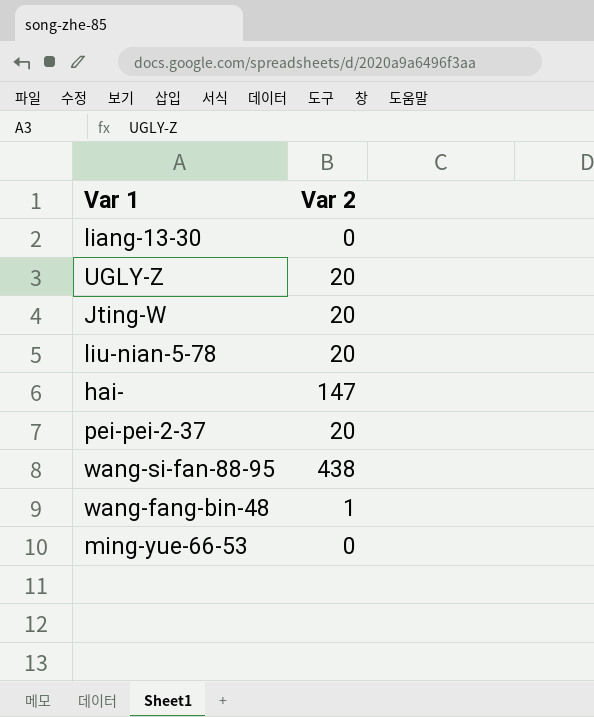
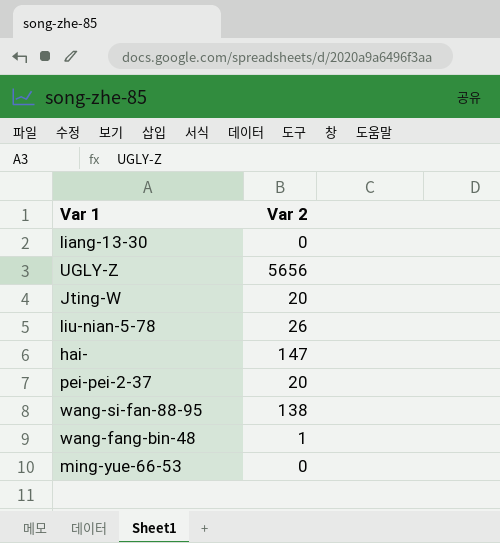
UGLY-Z | Var 2: 20 -> 5656
liu-nian-5-78 | Var 2: 20 -> 26
wang-si-fan-88-95 | Var 2: 438 -> 138

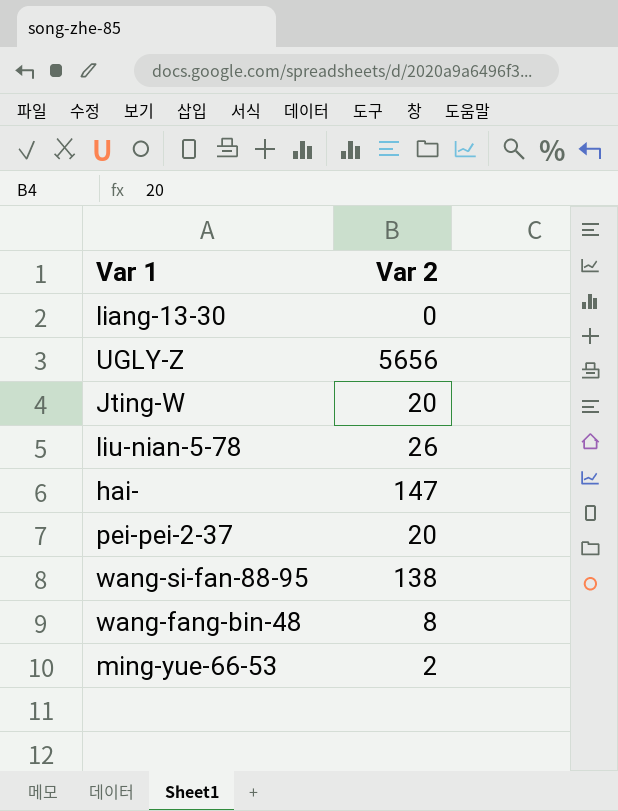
wang-fang-bin-48 | Var 2: 1 -> 8
ming-yue-66-53 | Var 2: 0 -> 2

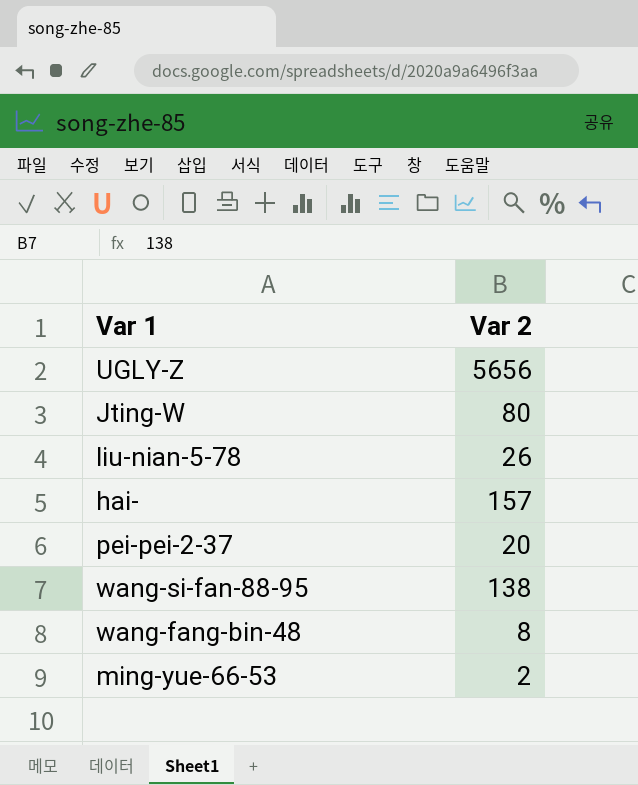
row liang-13-30: 0 -> none
Jting-W | Var 2: 20 -> 80
hai- | Var 2: 147 -> 157

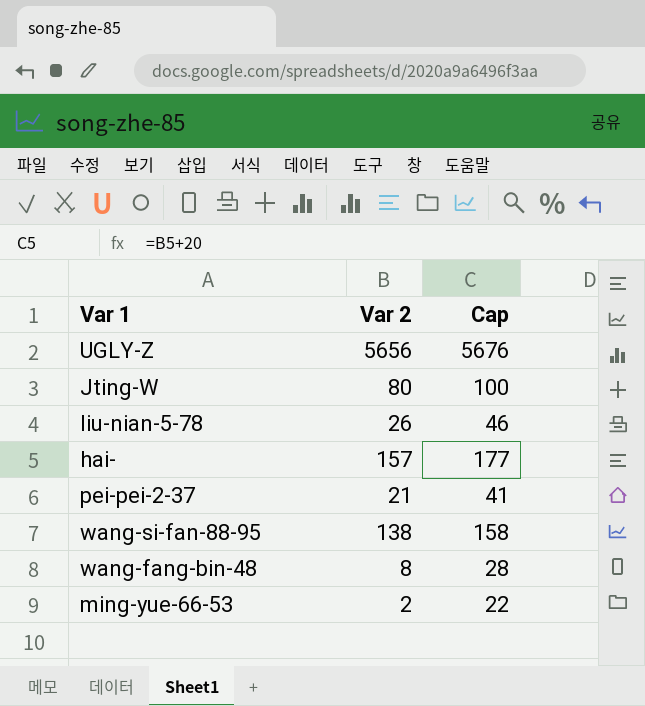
column Cap | formula: none -> [Var 2] + 20
pei-pei-2-37 | Var 2: 20 -> 21

